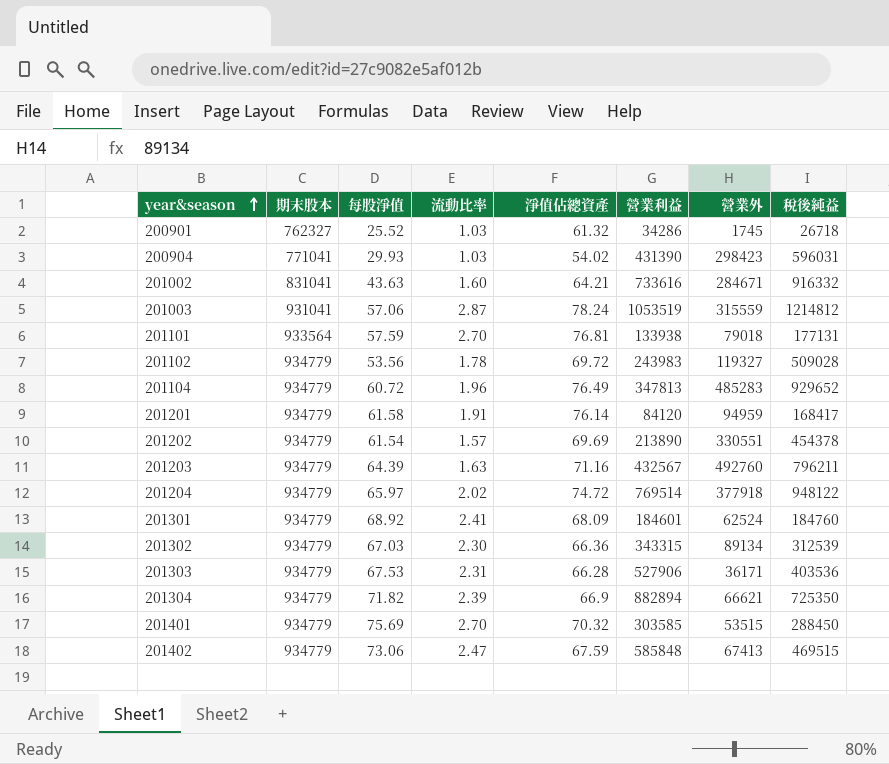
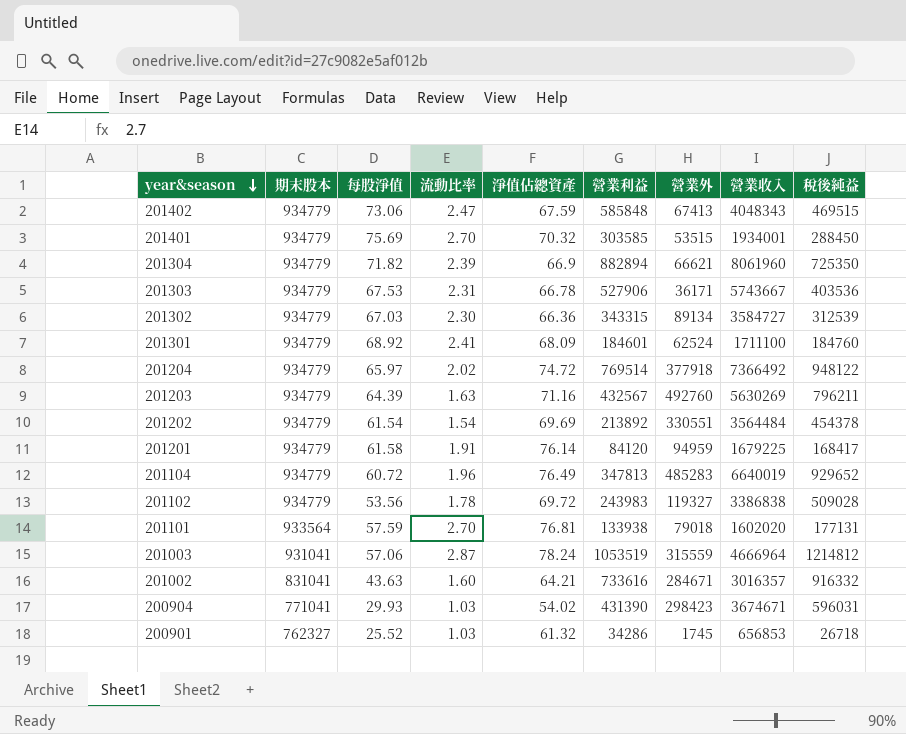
row order: year&season ascending -> year&season descending
column 營業收入 | position: none -> 8
201303 | 淨值佔總資產: 66.28 -> 66.78
201202 | 流動比率: 1.57 -> 1.54
201202 | 營業利益: 213890 -> 213892

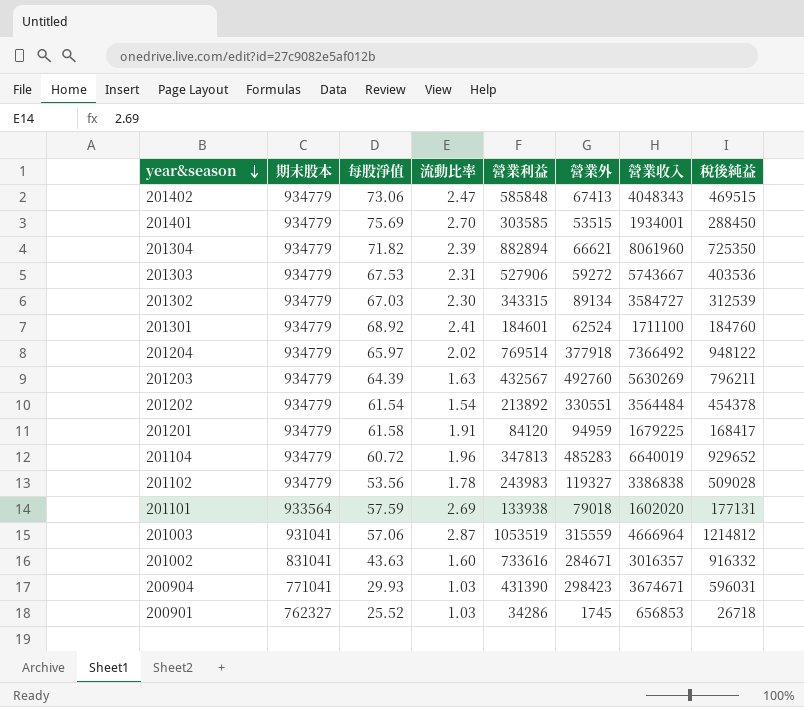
column 淨值佔總資產 | position: 5 -> none
201303 | 營業外: 36171 -> 59272
201101 | 流動比率: 2.70 -> 2.69

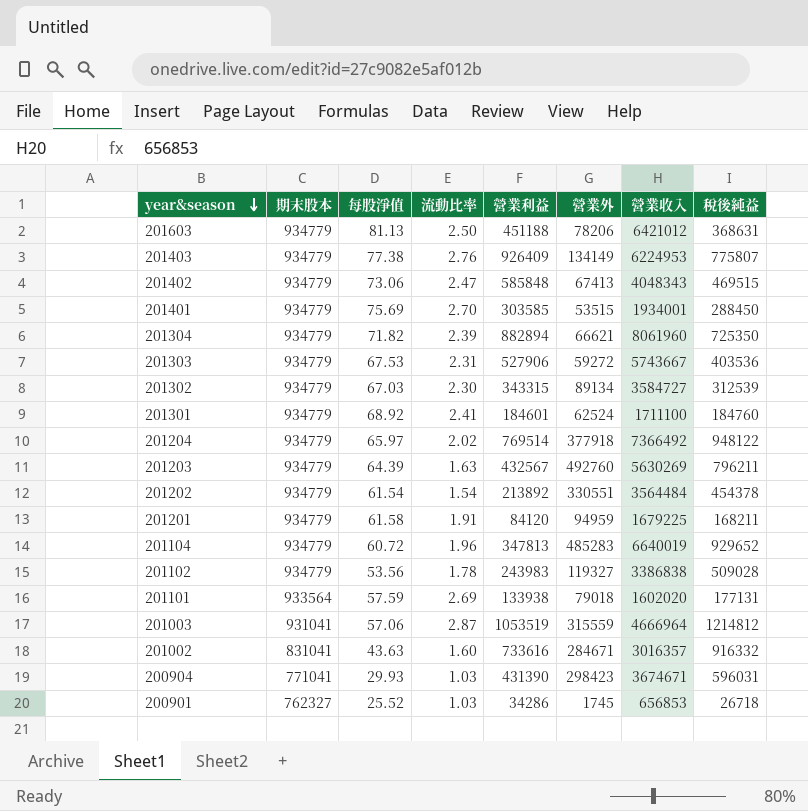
row 201603: none -> 934779 | 81.13 | 2.50 | 451188 | 78206 | 6421012 | 368631
row 201403: none -> 934779 | 77.38 | 2.76 | 926409 | 134149 | 6224953 | 775807
201201 | 稅後純益: 168417 -> 168211

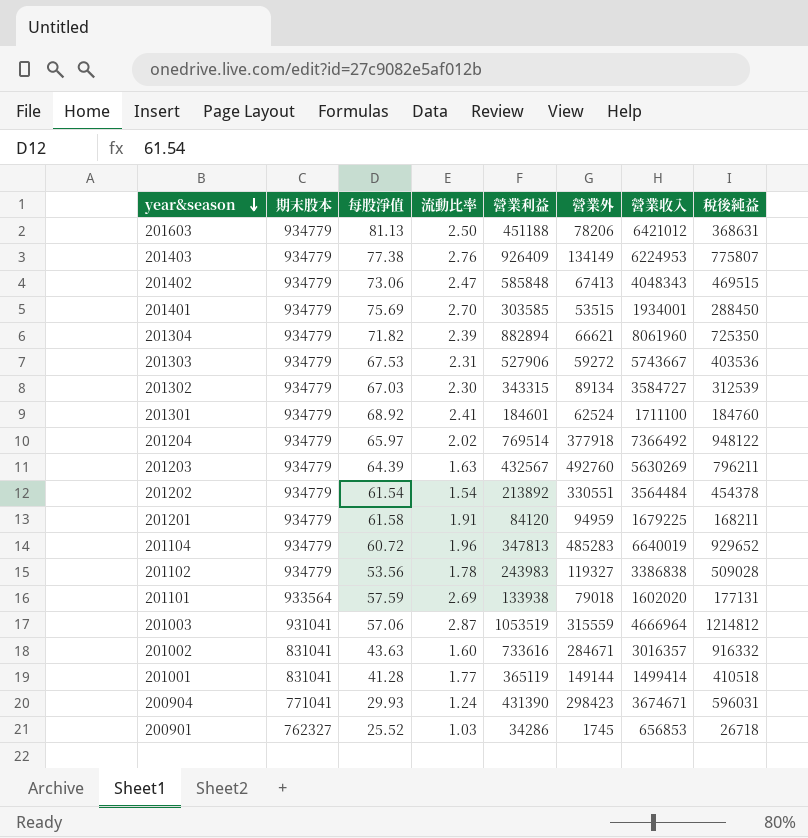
row 201001: none -> 831041 | 41.28 | 1.77 | 365119 | 149144 | 1499414 | 410518
200904 | 流動比率: 1.03 -> 1.24

